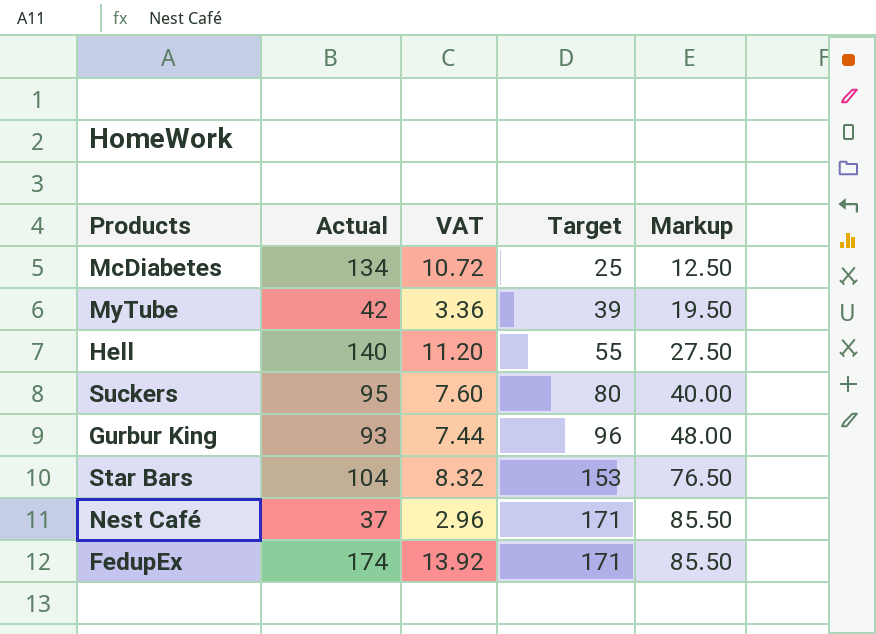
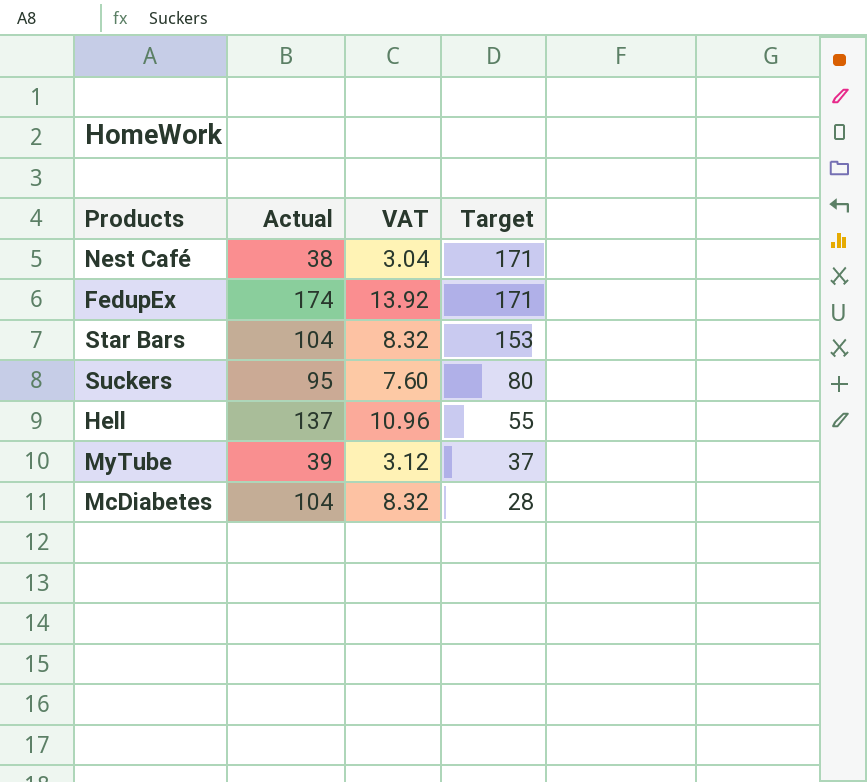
row order: Target ascending -> Target descending
column Markup | formula: [Target] * 0.5 -> none
row Gurbur King: 93 | 7.44 | 96 | 48.00 -> none
Nest Café | Actual: 37 -> 38
Nest Café | VAT: 2.96 -> 3.04
Hell | Actual: 140 -> 137
Hell | VAT: 11.20 -> 10.96
MyTube | Actual: 42 -> 39
MyTube | VAT: 3.36 -> 3.12
MyTube | Target: 39 -> 37
McDiabetes | Actual: 134 -> 104
McDiabetes | VAT: 10.72 -> 8.32
McDiabetes | Target: 25 -> 28

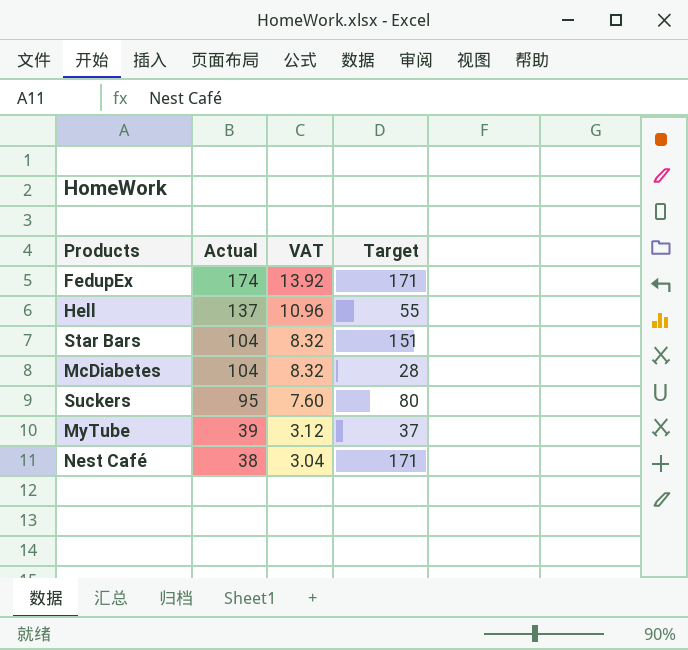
row order: Target descending -> Actual descending
Star Bars | Target: 153 -> 151

